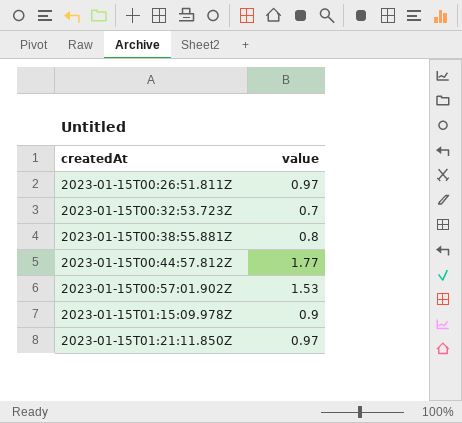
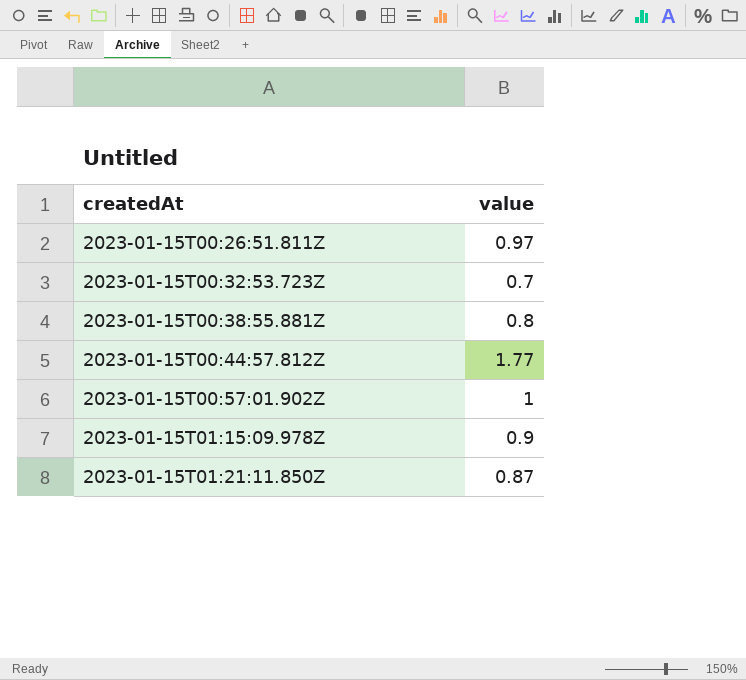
2023-01-15T00:57:01.902Z | value: 1.53 -> 1
2023-01-15T01:21:11.850Z | value: 0.97 -> 0.87

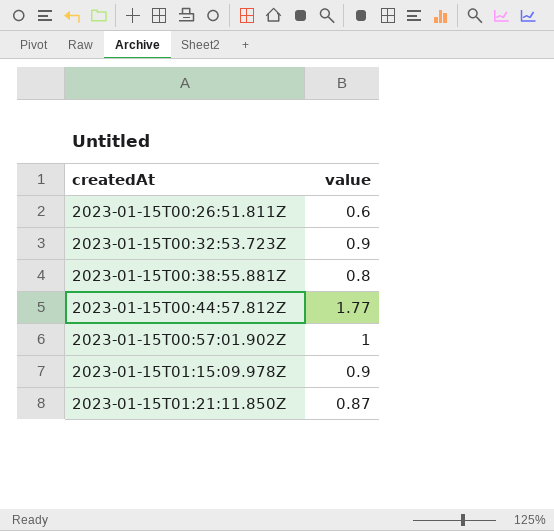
2023-01-15T00:26:51.811Z | value: 0.97 -> 0.6
2023-01-15T00:32:53.723Z | value: 0.7 -> 0.9

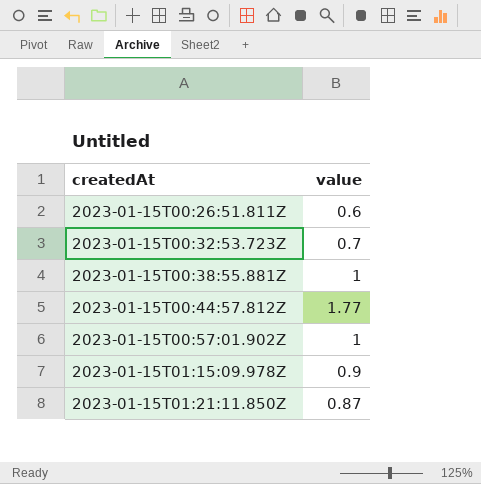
2023-01-15T00:32:53.723Z | value: 0.9 -> 0.7
2023-01-15T00:38:55.881Z | value: 0.8 -> 1

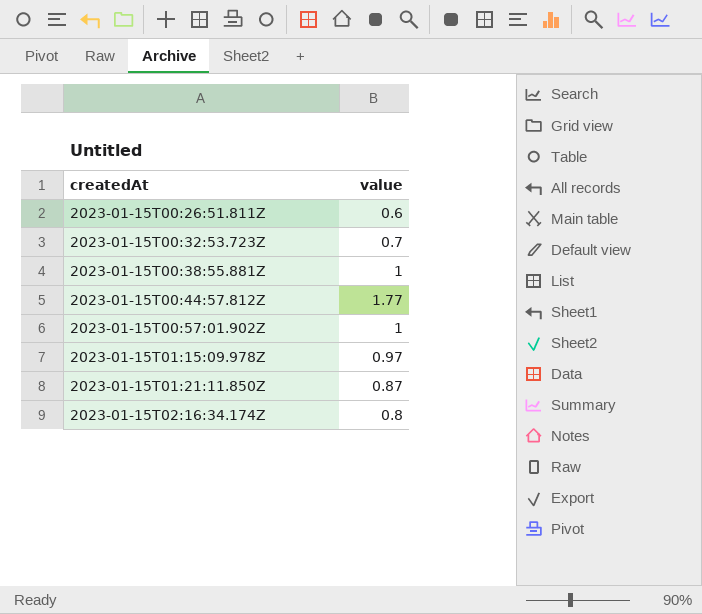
2023-01-15T01:15:09.978Z | value: 0.9 -> 0.97
row 2023-01-15T02:16:34.174Z: none -> 0.8

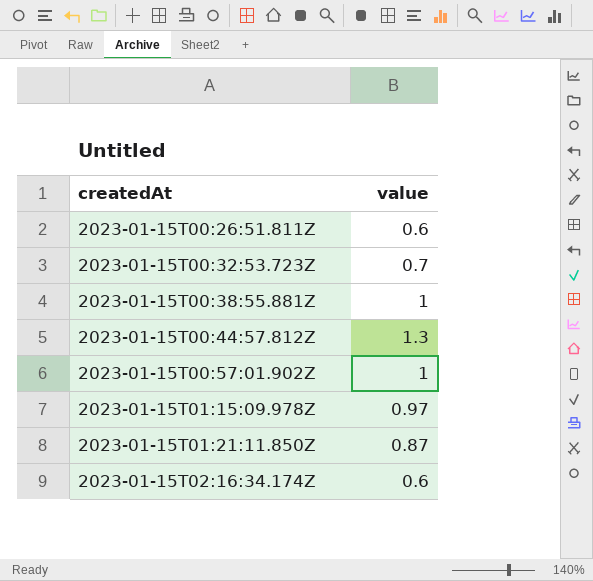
2023-01-15T00:44:57.812Z | value: 1.77 -> 1.3
2023-01-15T02:16:34.174Z | value: 0.8 -> 0.6

